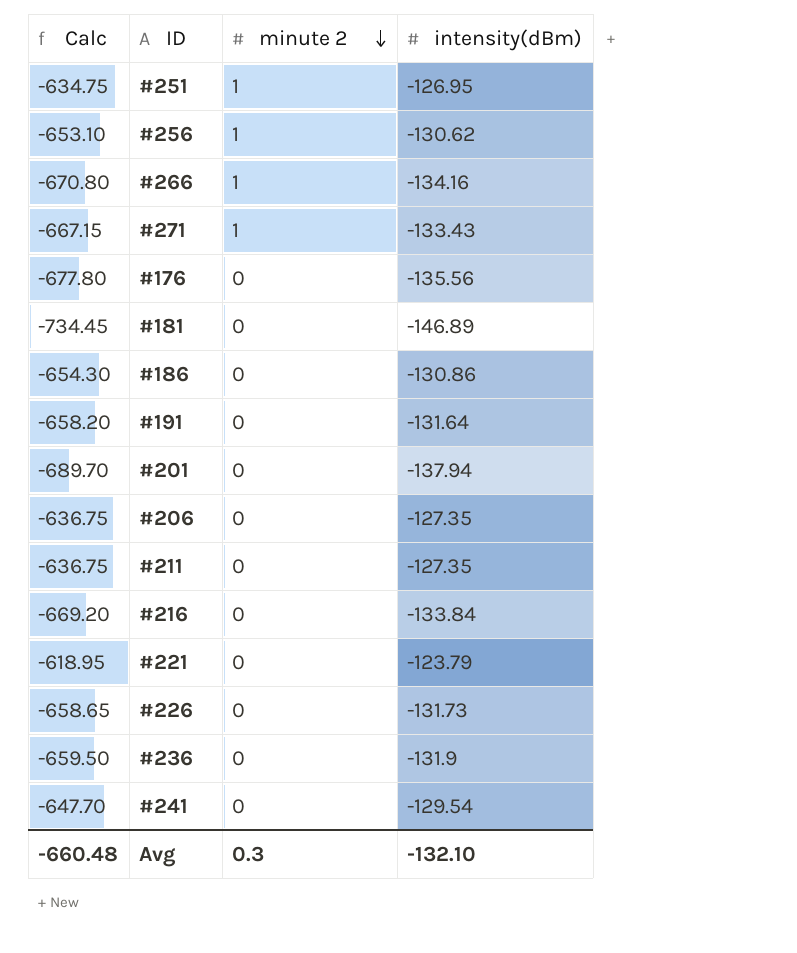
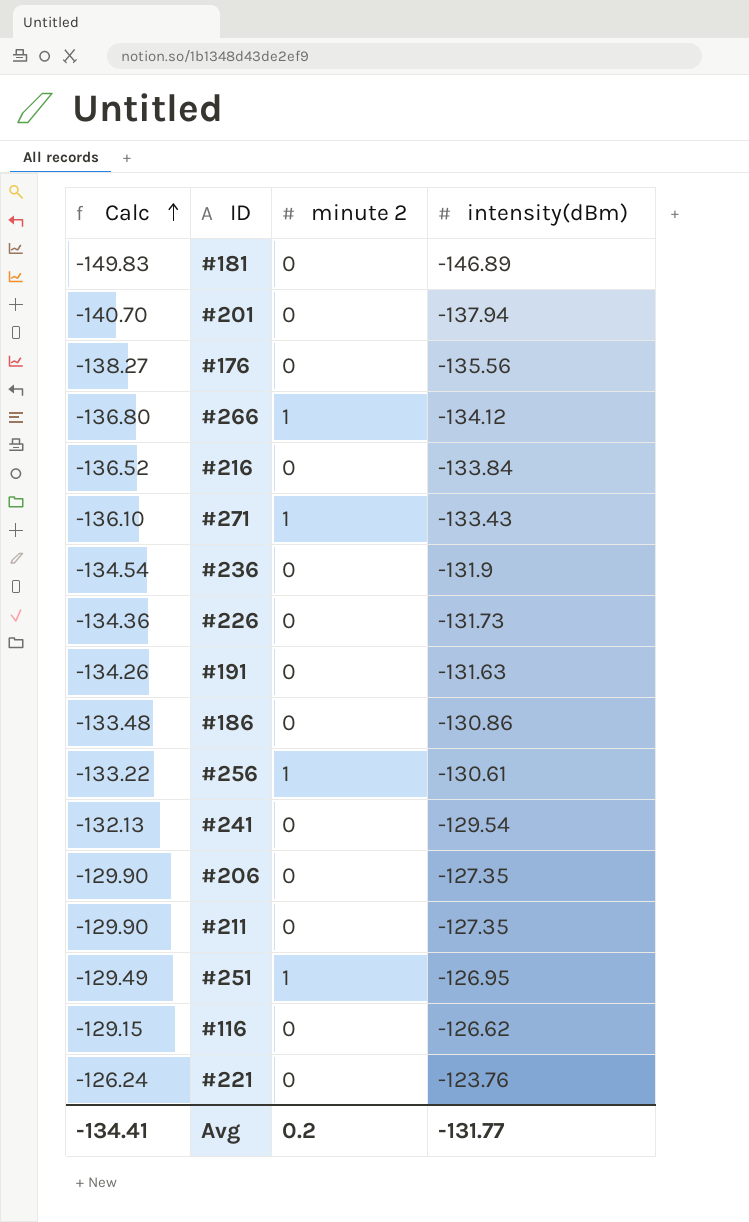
row order: minute 2 descending -> Calc ascending
column Calc | formula: [intensity(dBm)] * 5 -> [intensity(dBm)] * 1.02
#266 | intensity(dBm): -134.16 -> -134.12
#191 | intensity(dBm): -131.64 -> -131.63
#256 | intensity(dBm): -130.62 -> -130.61
row #116: none -> -129.15 | 0 | -126.62
#221 | intensity(dBm): -123.79 -> -123.76
Avg | Calc: -660.48 -> -134.41
Avg | minute 2: 0.3 -> 0.2
Avg | intensity(dBm): -132.10 -> -131.77

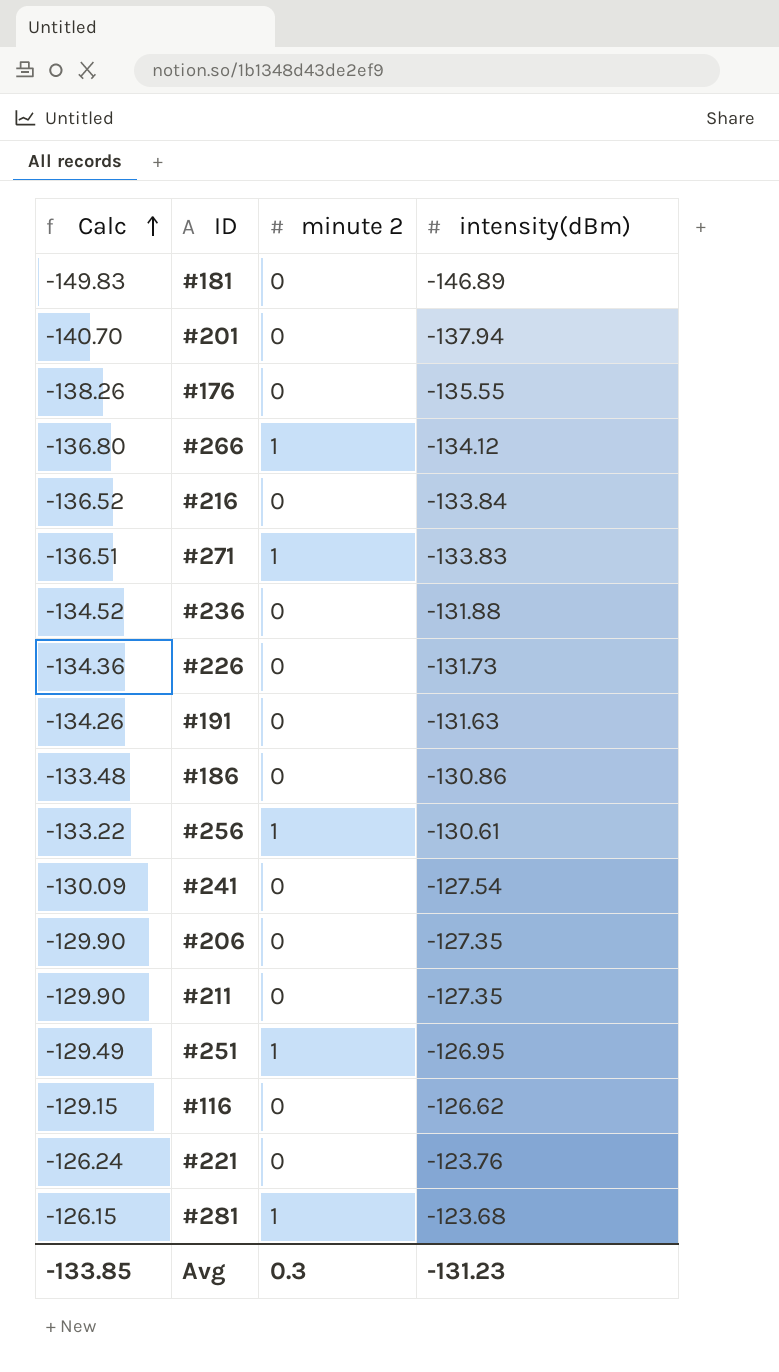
#176 | Calc: -138.27 -> -138.26
#176 | intensity(dBm): -135.56 -> -135.55
#271 | Calc: -136.10 -> -136.51
#271 | intensity(dBm): -133.43 -> -133.83
#236 | Calc: -134.54 -> -134.52
#236 | intensity(dBm): -131.9 -> -131.88
#241 | Calc: -132.13 -> -130.09
#241 | intensity(dBm): -129.54 -> -127.54
row #281: none -> -126.15 | 1 | -123.68
Avg | Calc: -134.41 -> -133.85
Avg | minute 2: 0.2 -> 0.3
Avg | intensity(dBm): -131.77 -> -131.23

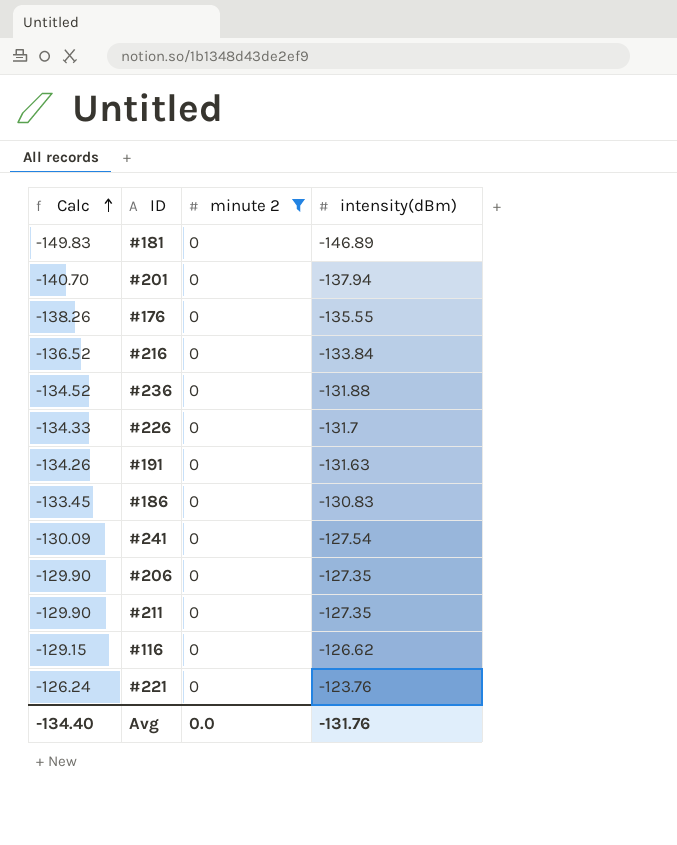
filter: none -> minute 2 = 0
#226 | Calc: -134.36 -> -134.33
#226 | intensity(dBm): -131.73 -> -131.7
#186 | Calc: -133.48 -> -133.45
#186 | intensity(dBm): -130.86 -> -130.83
Avg | Calc: -133.85 -> -134.40
Avg | minute 2: 0.3 -> 0.0
Avg | intensity(dBm): -131.23 -> -131.76

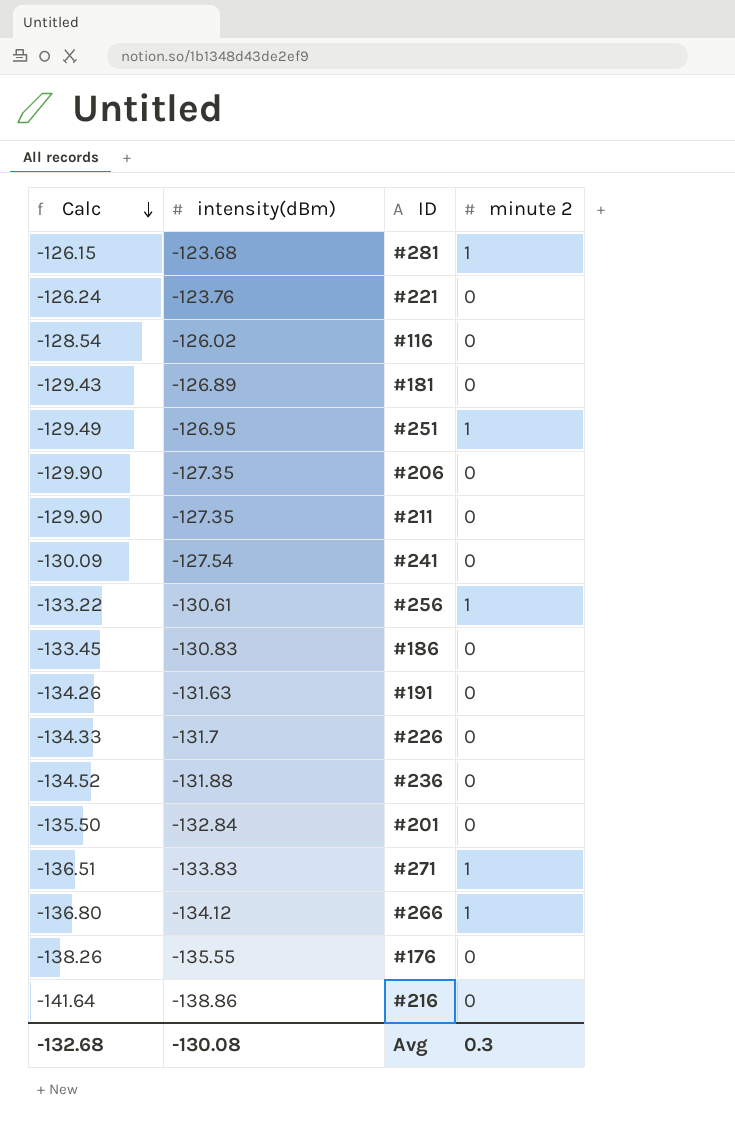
filter: minute 2 = 0 -> none
row order: Calc ascending -> Calc descending
column intensity(dBm) | position: 4 -> 2
#116 | Calc: -129.15 -> -128.54
#116 | intensity(dBm): -126.62 -> -126.02
#181 | Calc: -149.83 -> -129.43
#181 | intensity(dBm): -146.89 -> -126.89
#201 | Calc: -140.70 -> -135.50
#201 | intensity(dBm): -137.94 -> -132.84
#216 | Calc: -136.52 -> -141.64
#216 | intensity(dBm): -133.84 -> -138.86
Avg | Calc: -134.40 -> -132.68
Avg | intensity(dBm): -131.76 -> -130.08
Avg | minute 2: 0.0 -> 0.3

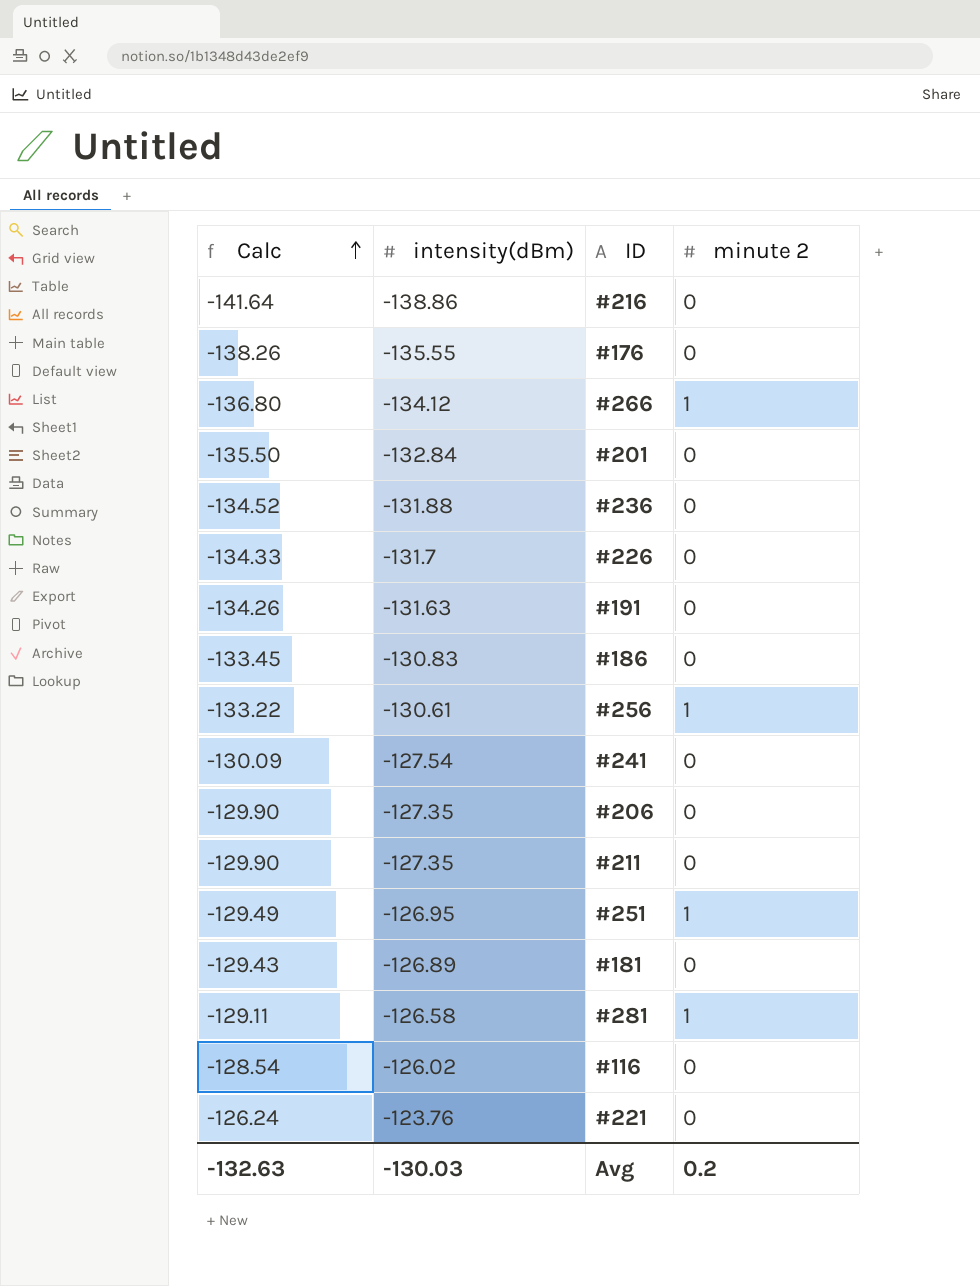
row order: Calc descending -> Calc ascending
row #271: -136.51 | -133.83 | 1 -> none
#281 | Calc: -126.15 -> -129.11
#281 | intensity(dBm): -123.68 -> -126.58
Avg | Calc: -132.68 -> -132.63
Avg | intensity(dBm): -130.08 -> -130.03
Avg | minute 2: 0.3 -> 0.2

